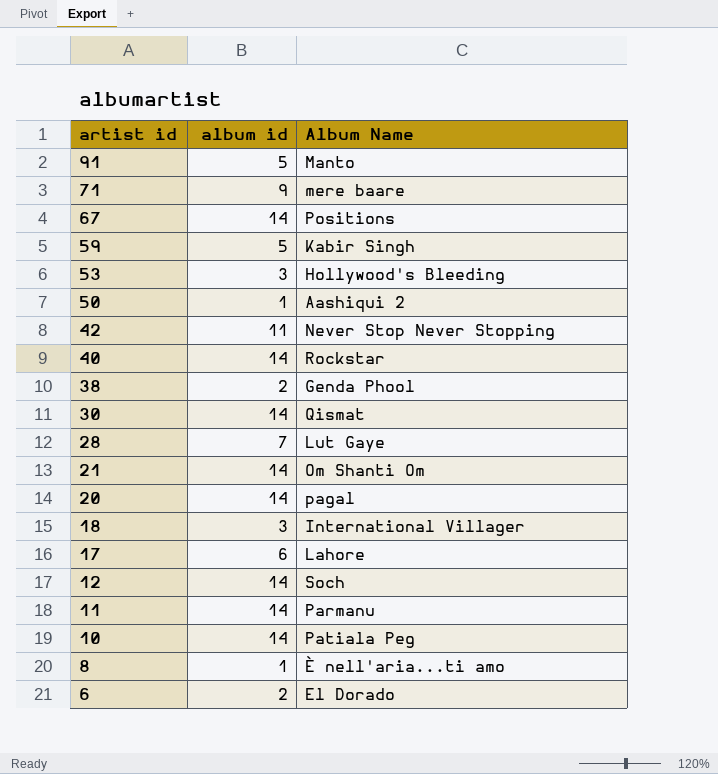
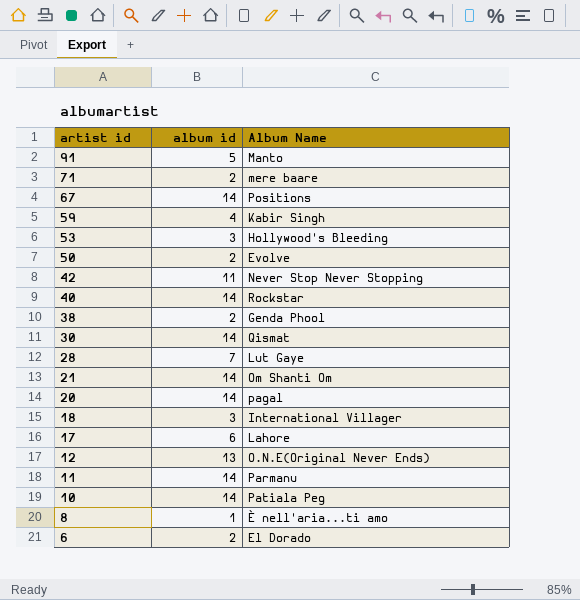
71 | album id: 9 -> 2
59 | album id: 5 -> 4
50 | album id: 1 -> 2
50 | Album Name: Aashiqui 2 -> Evolve
12 | album id: 14 -> 13
12 | Album Name: Soch -> O.N.E(Original Never Ends)

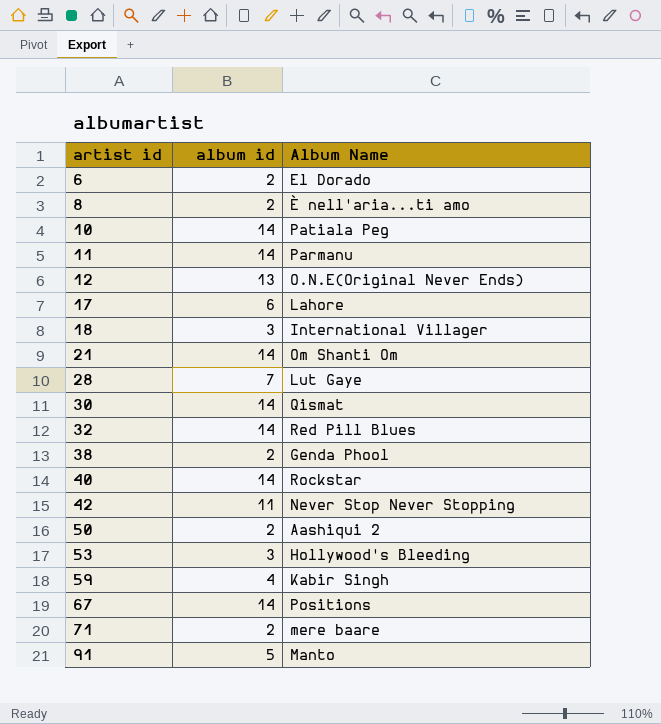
row order: artist id descending -> artist id ascending
row 20: 14 | pagal -> none
8 | album id: 1 -> 2
row 32: none -> 14 | Red Pill Blues
50 | Album Name: Evolve -> Aashiqui 2

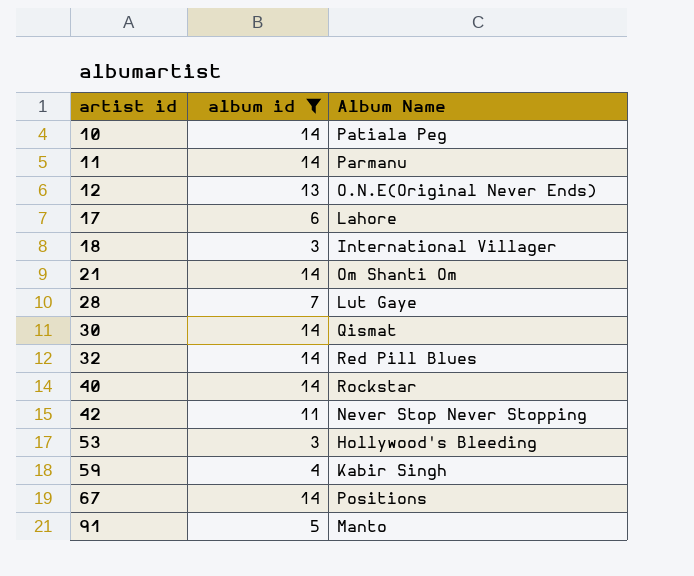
filter: none -> album id != 2

